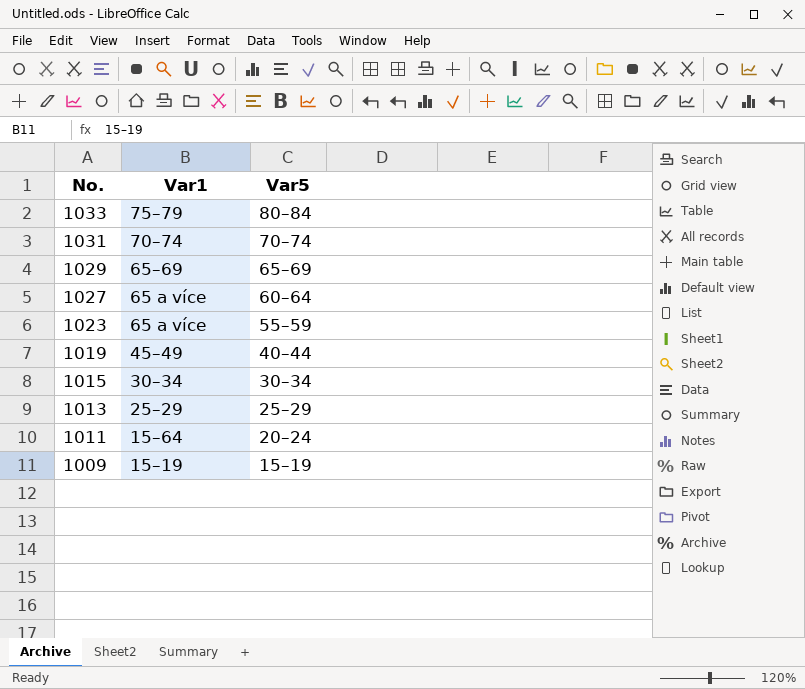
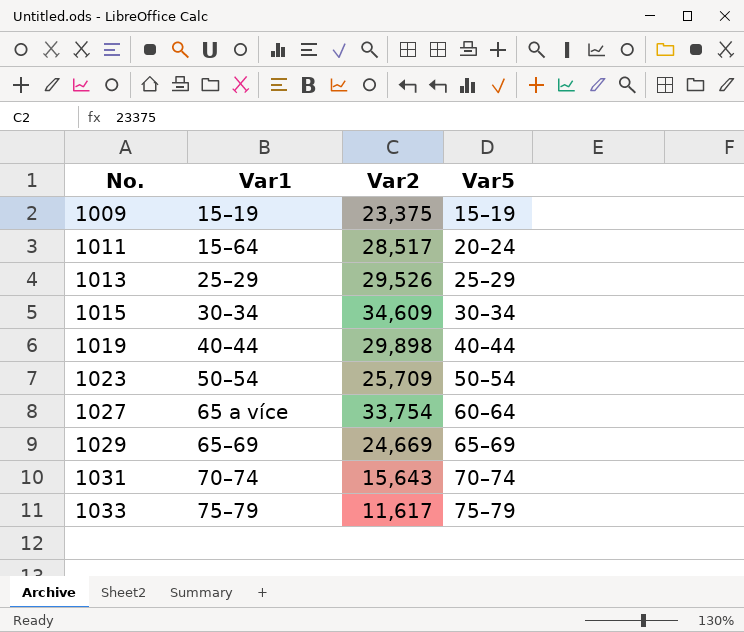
row order: No. descending -> No. ascending
column Var2 | position: none -> 3
1019 | Var1: 45–49 -> 40–44
1023 | Var1: 65 a více -> 50–54
1023 | Var5: 55–59 -> 50–54
1033 | Var5: 80–84 -> 75–79

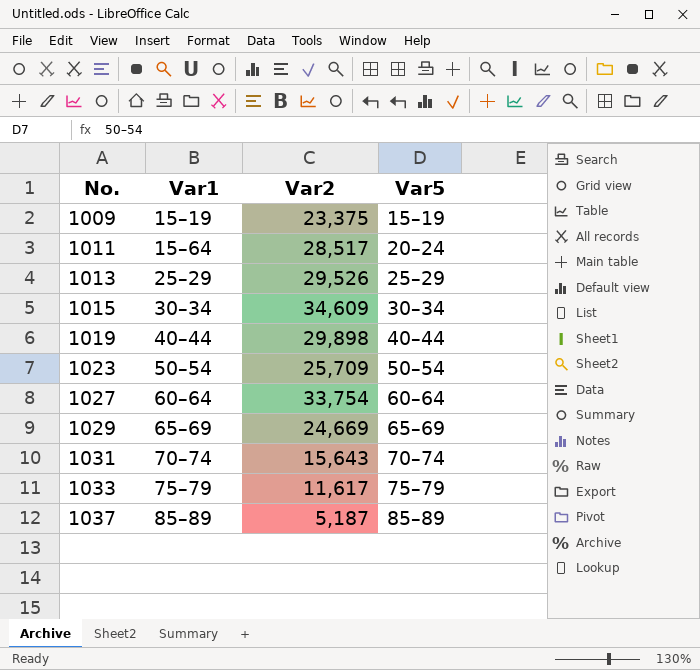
1027 | Var1: 65 a více -> 60–64
row 1037: none -> 85–89 | 5,187 | 85–89

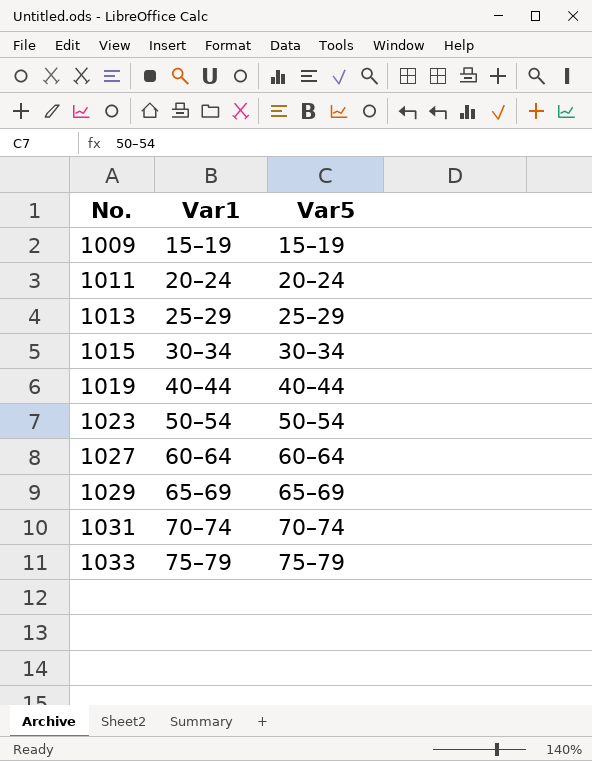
column Var2 | position: 3 -> none
row 1037: 85–89 | 5,187 | 85–89 -> none
1011 | Var1: 15–64 -> 20–24

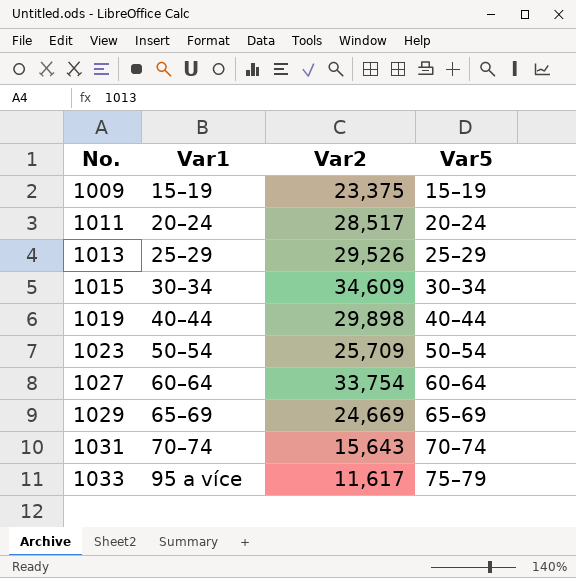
column Var2 | position: none -> 3
1033 | Var1: 75–79 -> 95 a více

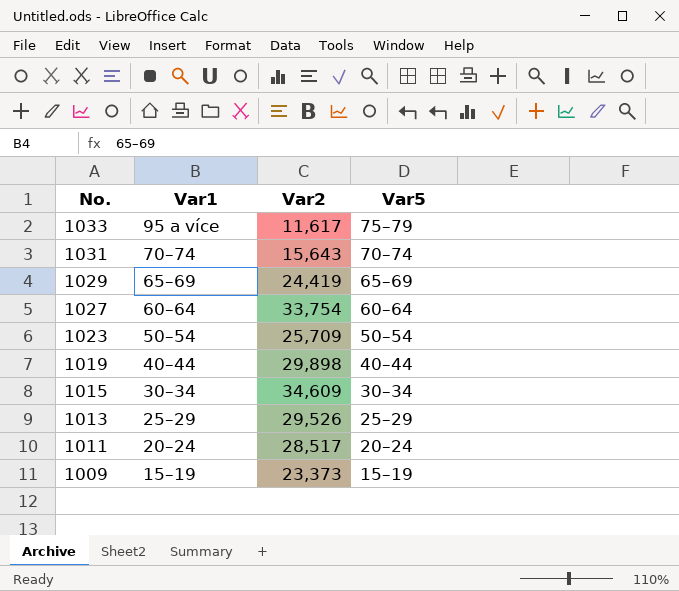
row order: No. ascending -> No. descending
1029 | Var2: 24,669 -> 24,419
1009 | Var2: 23,375 -> 23,373

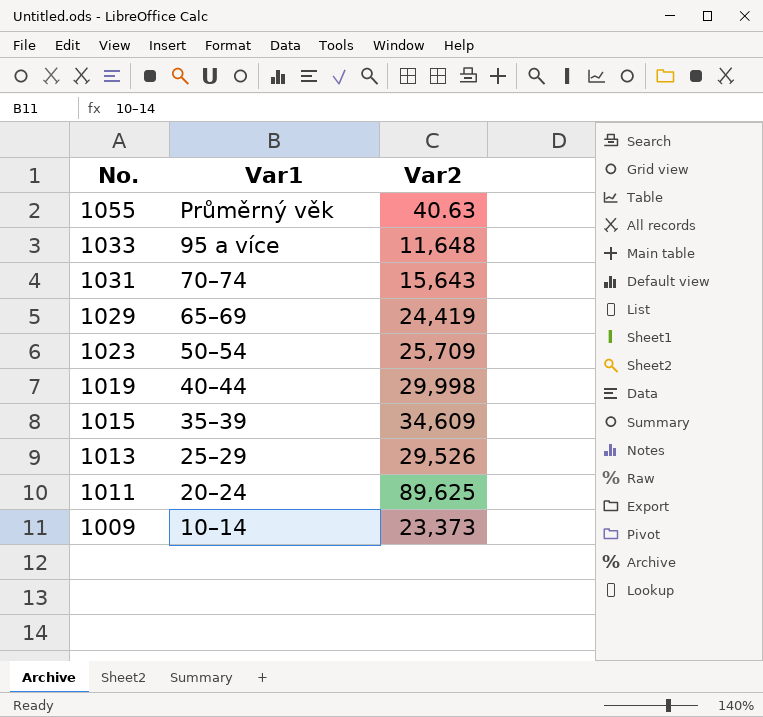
column Var5 | position: 4 -> none
row 1027: 60–64 | 33,754 | 60–64 -> none
row 1055: none -> Průměrný věk | 40.63
1033 | Var2: 11,617 -> 11,648
1019 | Var2: 29,898 -> 29,998
1015 | Var1: 30–34 -> 35–39
1011 | Var2: 28,517 -> 89,625
1009 | Var1: 15–19 -> 10–14

